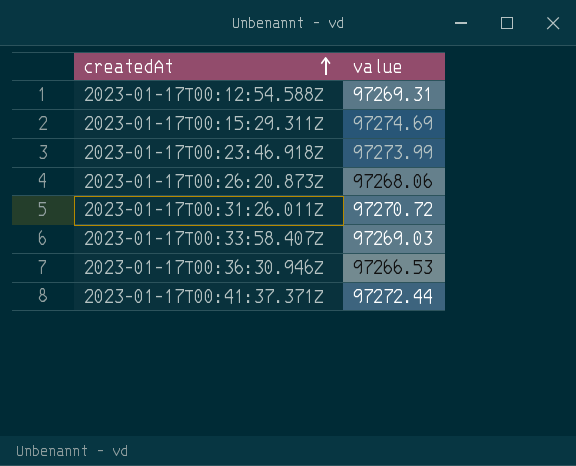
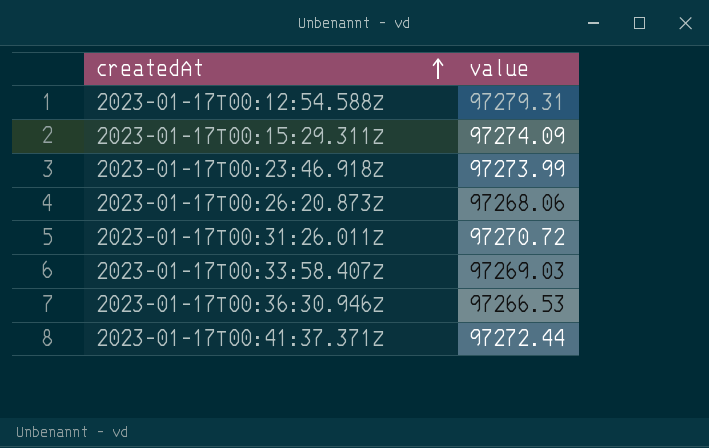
2023-01-17T00:12:54.588Z | value: 97269.31 -> 97279.31
2023-01-17T00:15:29.311Z | value: 97274.69 -> 97274.09

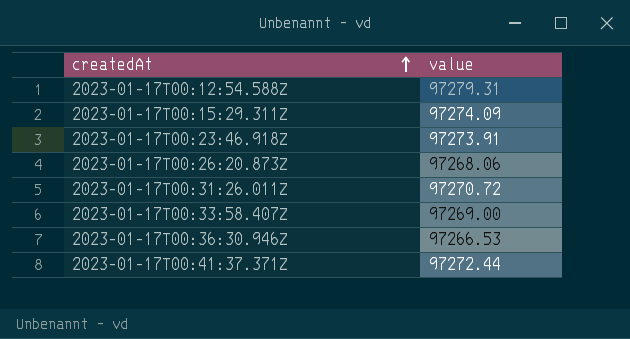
2023-01-17T00:23:46.918Z | value: 97273.99 -> 97273.91
2023-01-17T00:33:58.407Z | value: 97269.03 -> 97269.00

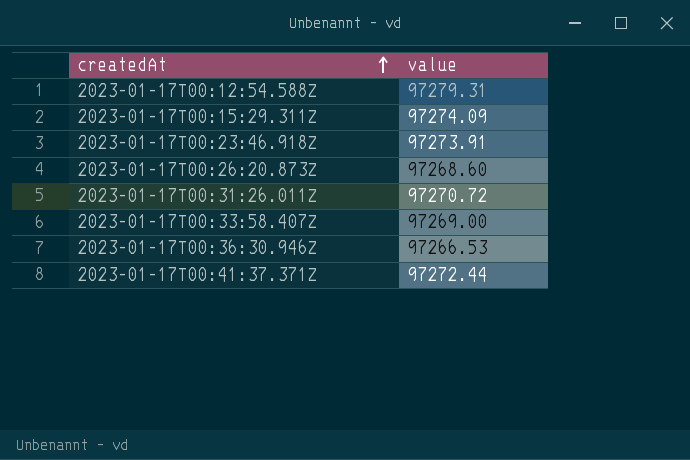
2023-01-17T00:26:20.873Z | value: 97268.06 -> 97268.60

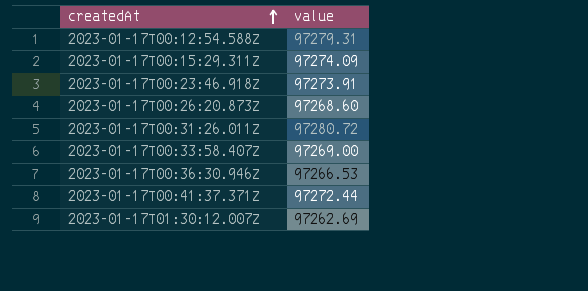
2023-01-17T00:31:26.011Z | value: 97270.72 -> 97280.72
row 2023-01-17T01:30:12.007Z: none -> 97262.69

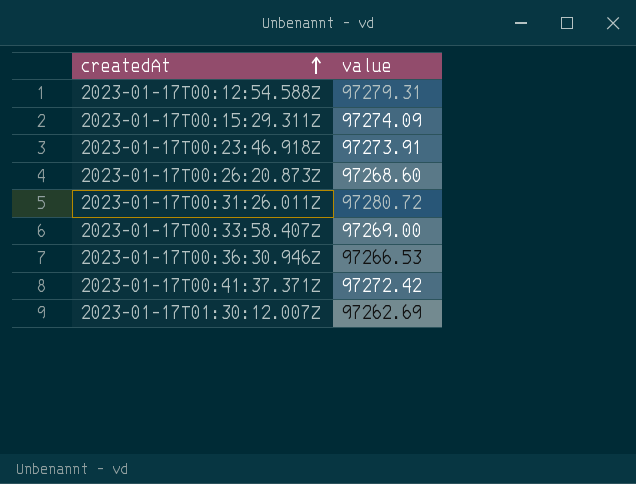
2023-01-17T00:41:37.371Z | value: 97272.44 -> 97272.42

